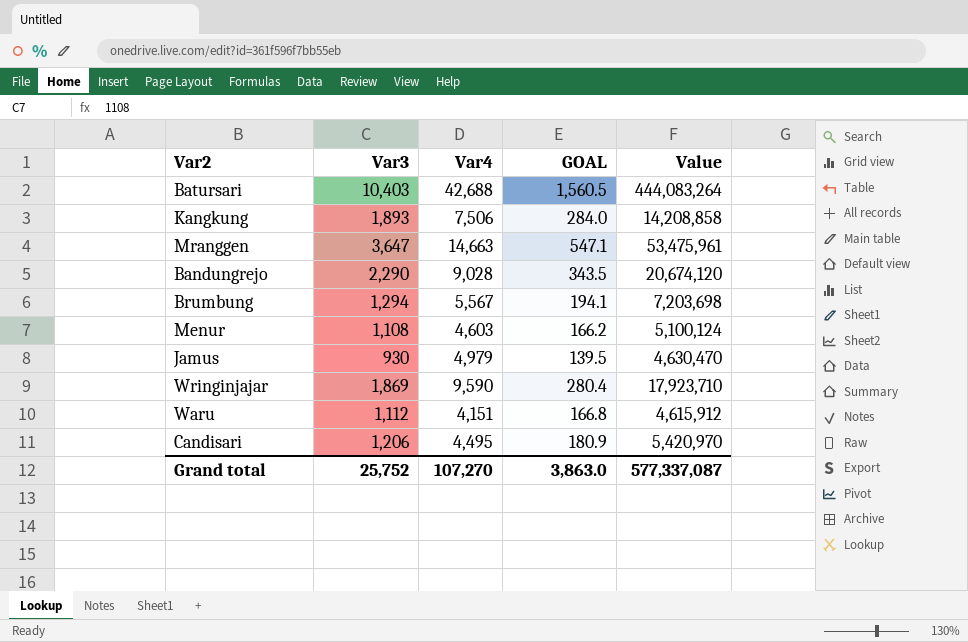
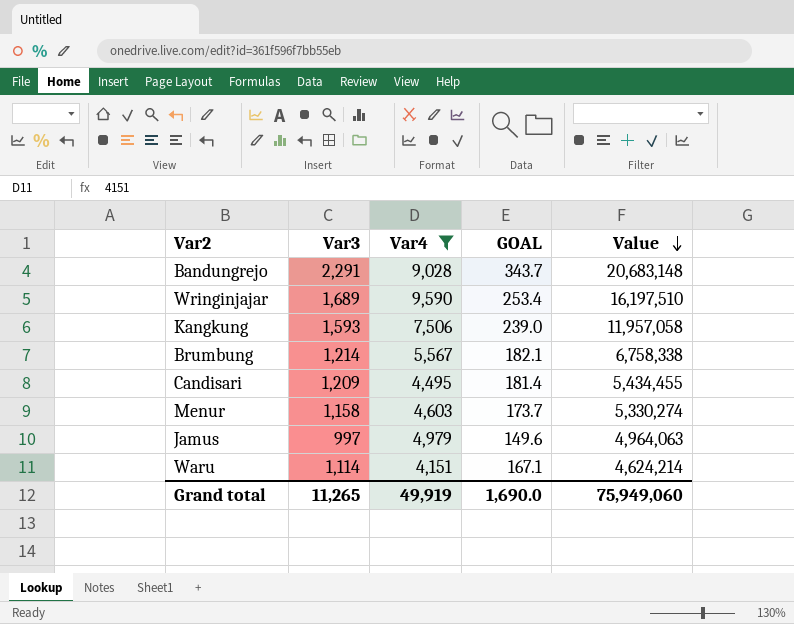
filter: none -> Var4 <= 9,590
row order: none -> Value descending
Bandungrejo | Var3: 2,290 -> 2,291
Bandungrejo | GOAL: 343.5 -> 343.7
Bandungrejo | Value: 20,674,120 -> 20,683,148
Wringinjajar | Var3: 1,869 -> 1,689
Wringinjajar | GOAL: 280.4 -> 253.4
Wringinjajar | Value: 17,923,710 -> 16,197,510
Kangkung | Var3: 1,893 -> 1,593
Kangkung | GOAL: 284.0 -> 239.0
Kangkung | Value: 14,208,858 -> 11,957,058
Brumbung | Var3: 1,294 -> 1,214
Brumbung | GOAL: 194.1 -> 182.1
Brumbung | Value: 7,203,698 -> 6,758,338
Candisari | Var3: 1,206 -> 1,209
Candisari | GOAL: 180.9 -> 181.4
Candisari | Value: 5,420,970 -> 5,434,455
Menur | Var3: 1,108 -> 1,158
Menur | GOAL: 166.2 -> 173.7
Menur | Value: 5,100,124 -> 5,330,274
Jamus | Var3: 930 -> 997
Jamus | GOAL: 139.5 -> 149.6
Jamus | Value: 4,630,470 -> 4,964,063
Waru | Var3: 1,112 -> 1,114
Waru | GOAL: 166.8 -> 167.1
Waru | Value: 4,615,912 -> 4,624,214
Grand total | Var3: 25,752 -> 11,265
Grand total | Var4: 107,270 -> 49,919
Grand total | GOAL: 3,863.0 -> 1,690.0
Grand total | Value: 577,337,087 -> 75,949,060

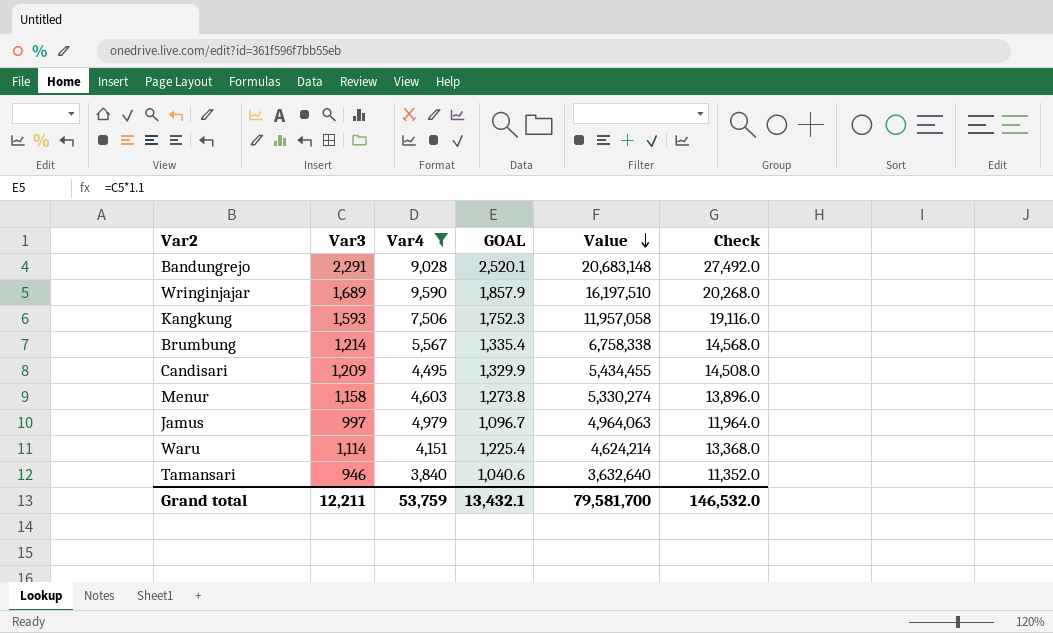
column GOAL | formula: [Var3] * 0.15 -> [Var3] * 1.1
column Check | formula: none -> [Var3] * 12
row Tamansari: none -> 946 | 3,840 | 1,040.6 | 3,632,640 | 11,352.0
Grand total | Var3: 11,265 -> 12,211
Grand total | Var4: 49,919 -> 53,759
Grand total | GOAL: 1,690.0 -> 13,432.1
Grand total | Value: 75,949,060 -> 79,581,700

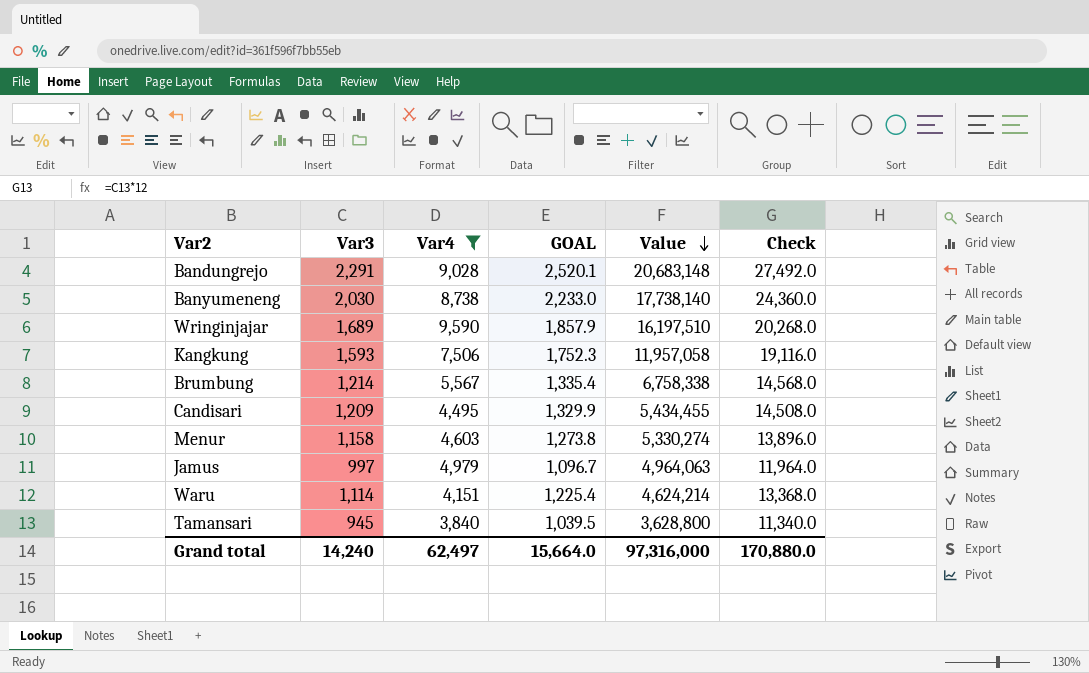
row Banyumeneng: none -> 2,030 | 8,738 | 2,233.0 | 17,738,140 | 24,360.0
Tamansari | Var3: 946 -> 945
Tamansari | GOAL: 1,040.6 -> 1,039.5
Tamansari | Value: 3,632,640 -> 3,628,800
Tamansari | Check: 11,352.0 -> 11,340.0
Grand total | Var3: 12,211 -> 14,240
Grand total | Var4: 53,759 -> 62,497
Grand total | GOAL: 13,432.1 -> 15,664.0
Grand total | Value: 79,581,700 -> 97,316,000
Grand total | Check: 146,532.0 -> 170,880.0

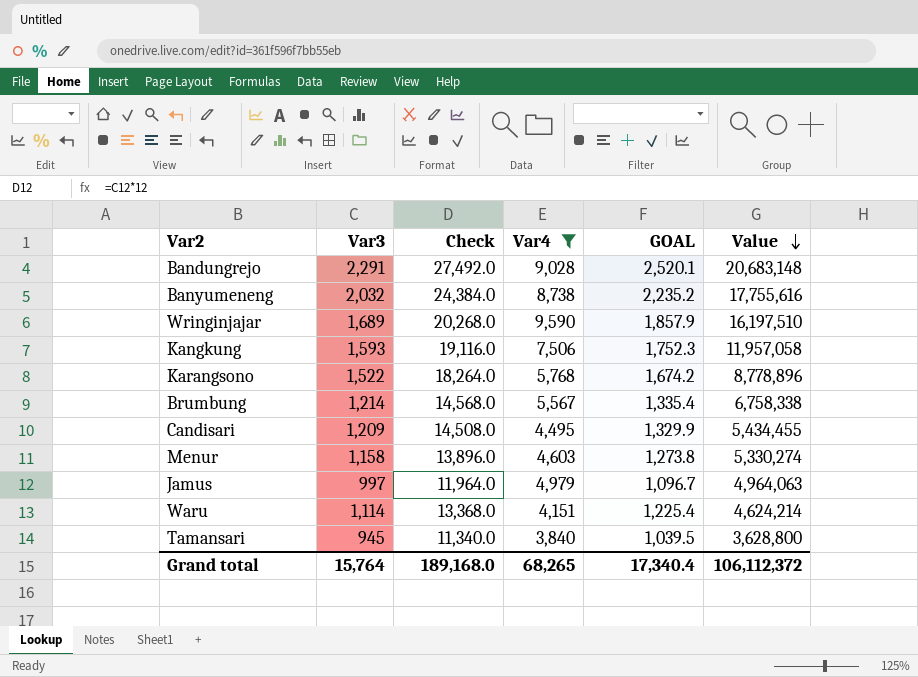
column Check | position: 6 -> 3
Banyumeneng | Var3: 2,030 -> 2,032
Banyumeneng | Check: 24,360.0 -> 24,384.0
Banyumeneng | GOAL: 2,233.0 -> 2,235.2
Banyumeneng | Value: 17,738,140 -> 17,755,616
row Karangsono: none -> 1,522 | 18,264.0 | 5,768 | 1,674.2 | 8,778,896
Grand total | Var3: 14,240 -> 15,764
Grand total | Check: 170,880.0 -> 189,168.0
Grand total | Var4: 62,497 -> 68,265
Grand total | GOAL: 15,664.0 -> 17,340.4
Grand total | Value: 97,316,000 -> 106,112,372

